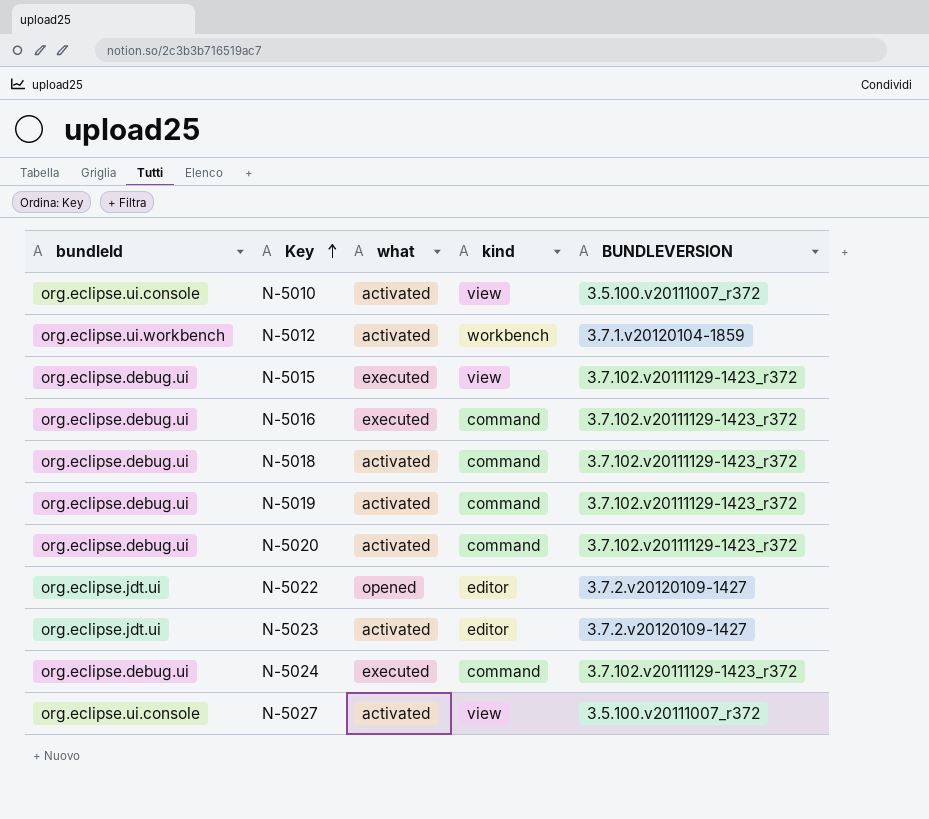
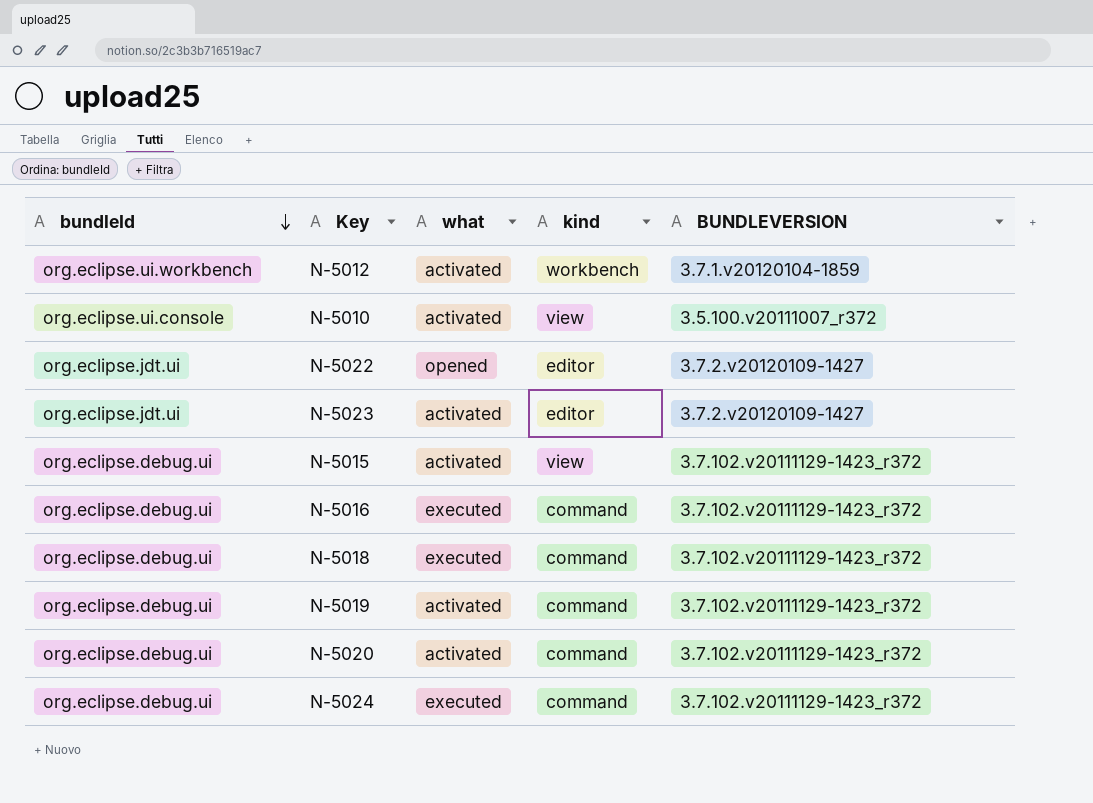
row order: Key ascending -> bundleId descending
row N-5027: org.eclipse.ui.console | activated | view | 3.5.100.v20111007_r372 -> none
N-5015 | what: executed -> activated
N-5018 | what: activated -> executed

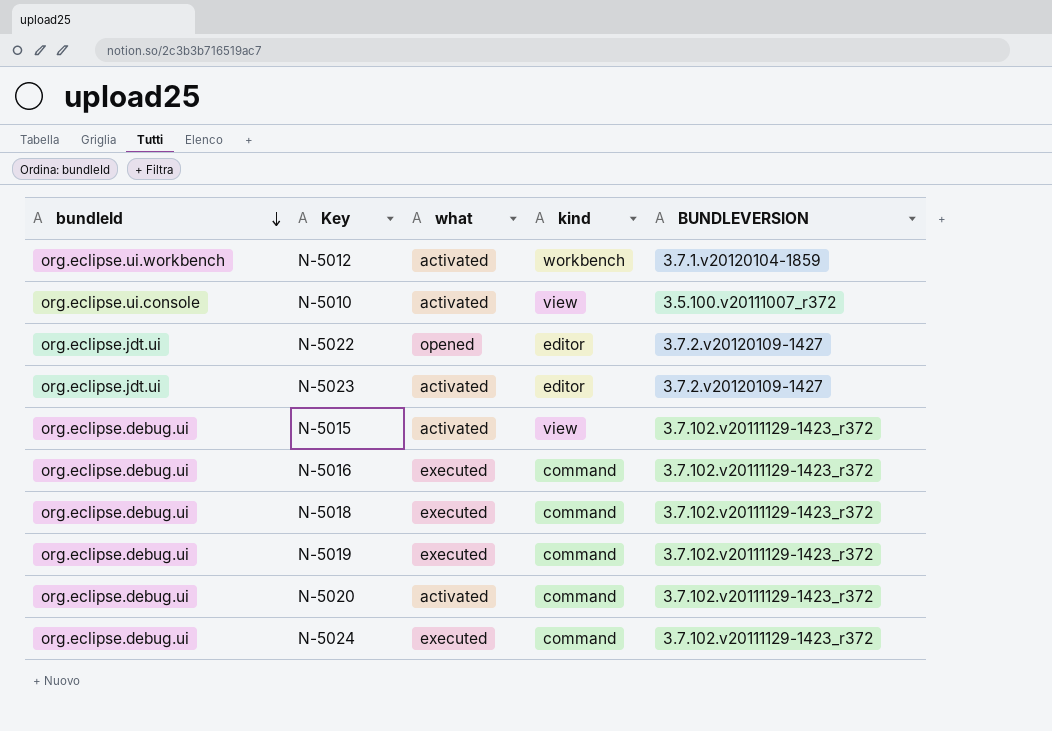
N-5019 | what: activated -> executed

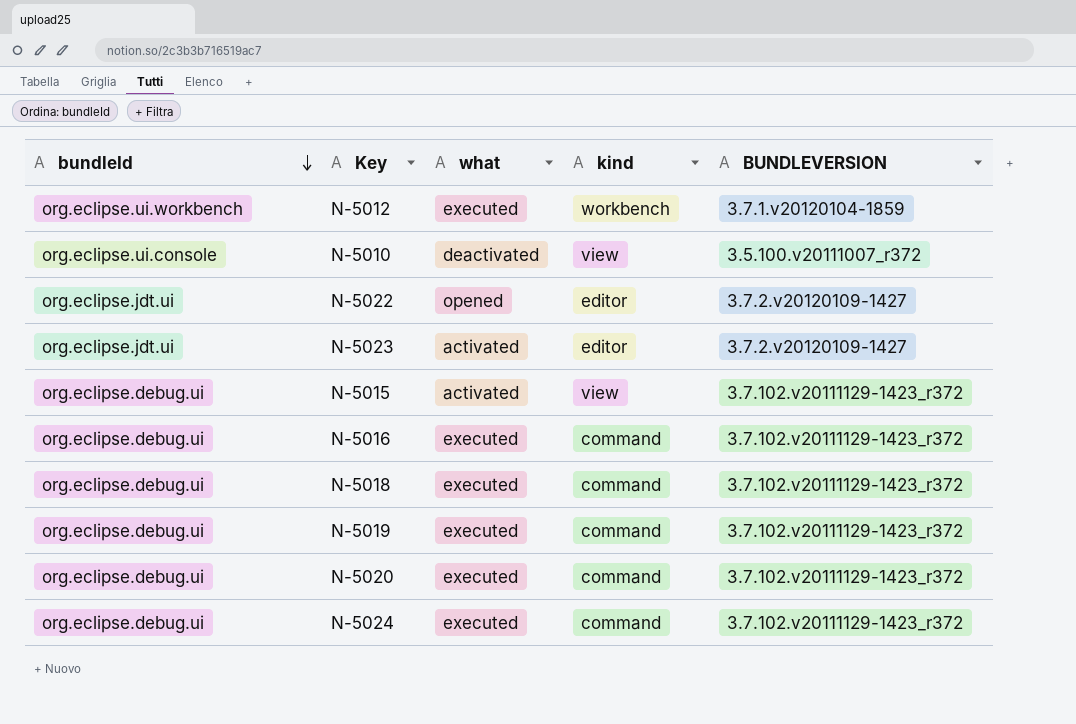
N-5012 | what: activated -> executed
N-5010 | what: activated -> deactivated
N-5020 | what: activated -> executed

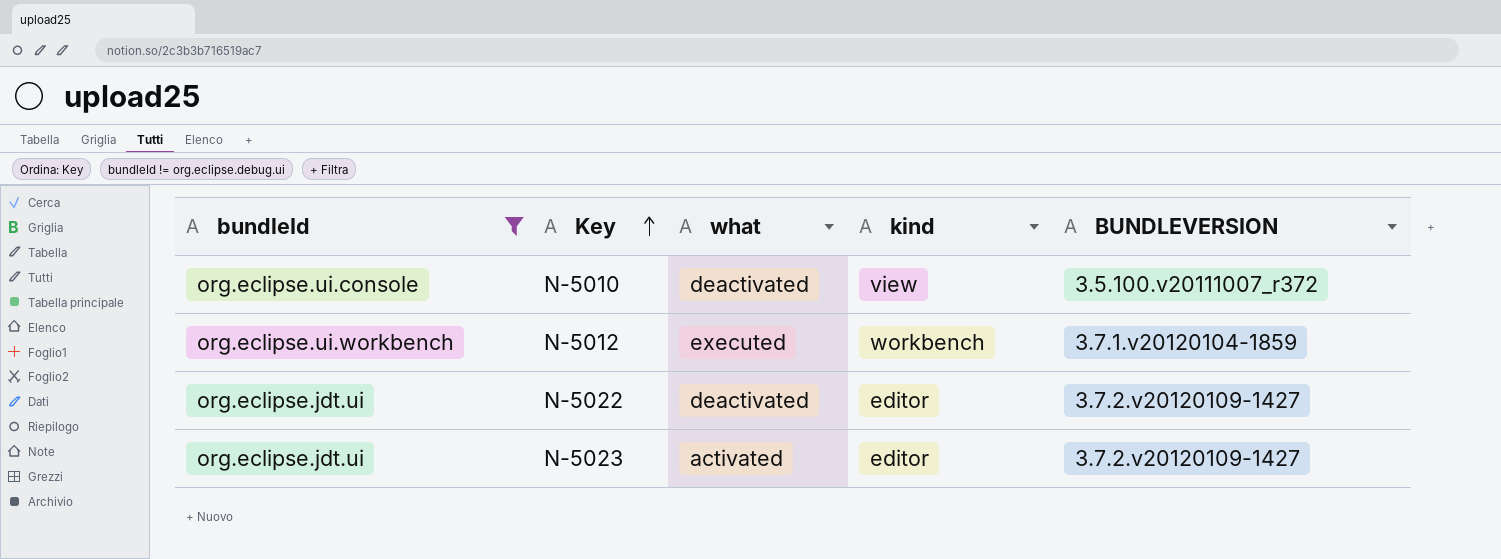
filter: none -> bundleId != org.eclipse.debug.ui
row order: bundleId descending -> Key ascending
N-5022 | what: opened -> deactivated

